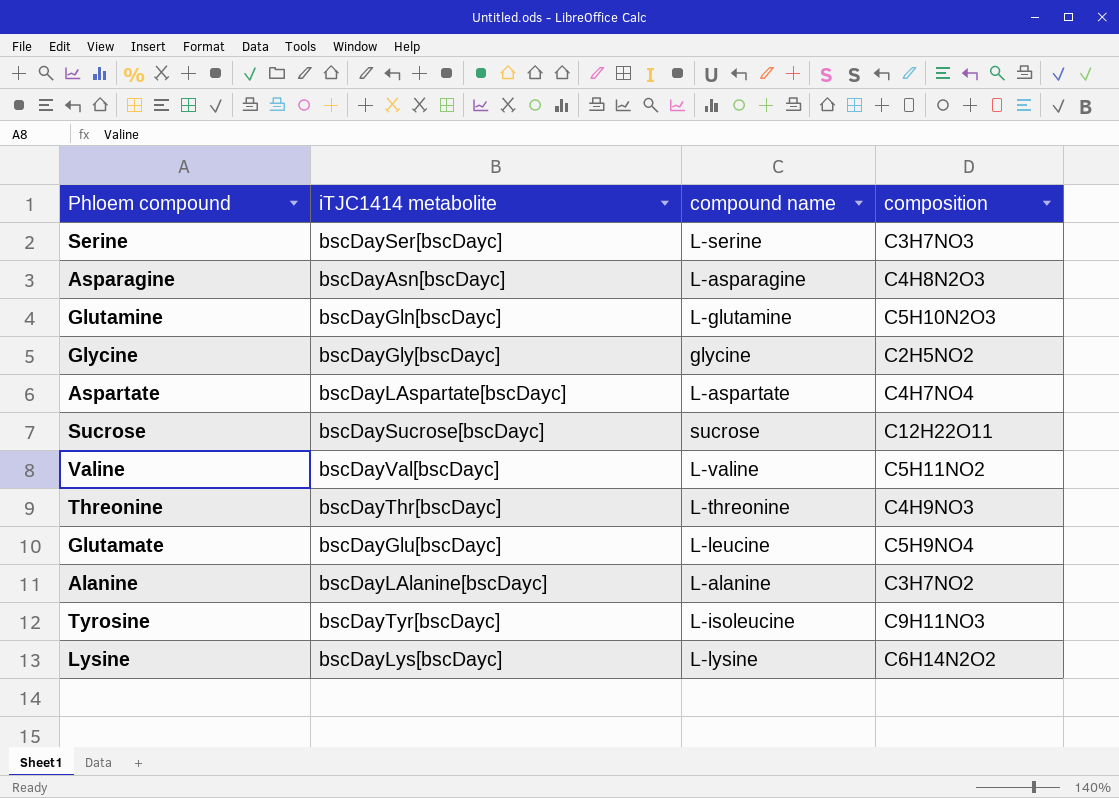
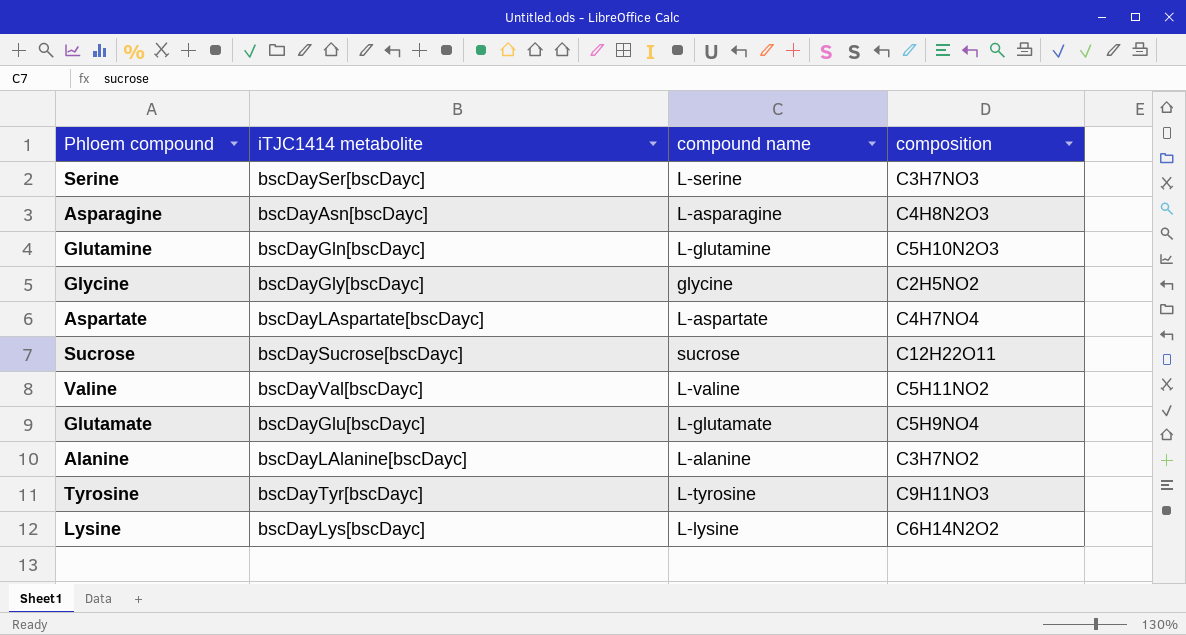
row Threonine: bscDayThr[bscDayc] | L-threonine | C4H9NO3 -> none
Glutamate | compound name: L-leucine -> L-glutamate
Tyrosine | compound name: L-isoleucine -> L-tyrosine

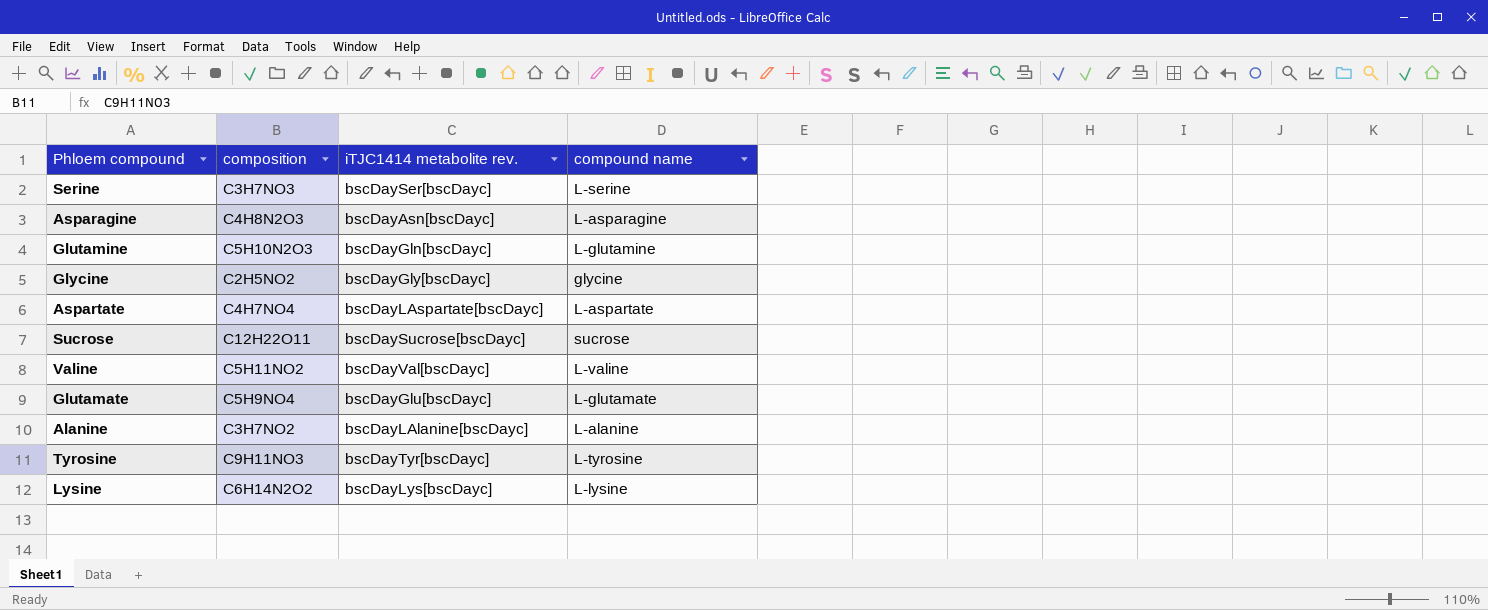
column composition | position: 4 -> 2
column name: iTJC1414 metabolite -> iTJC1414 metabolite rev.

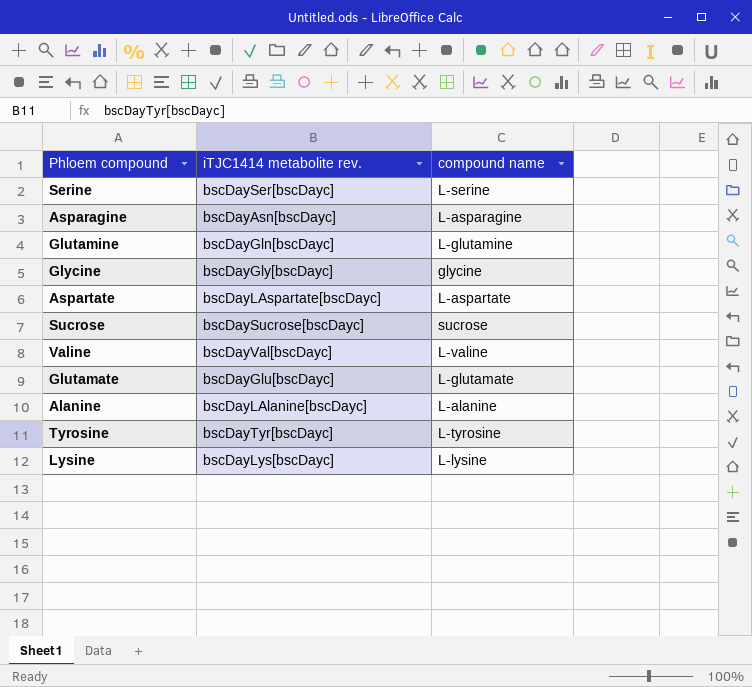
column composition | position: 2 -> none

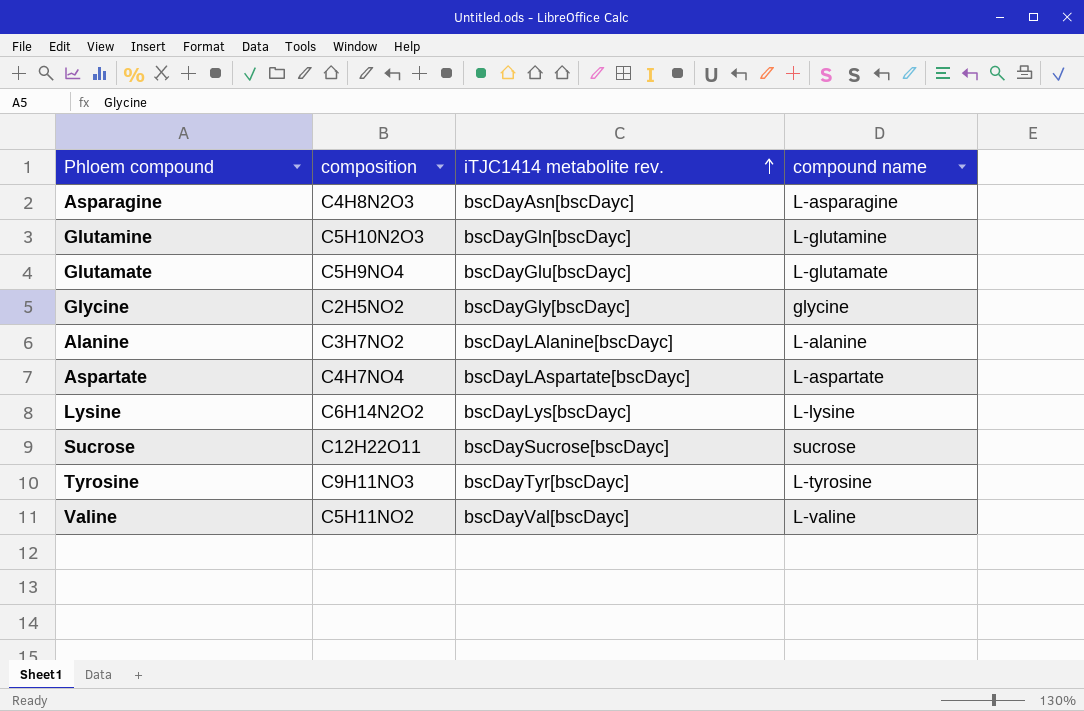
row order: none -> iTJC1414 metabolite rev. ascending
column composition | position: none -> 2
row Serine: bscDaySer[bscDayc] | L-serine -> none

